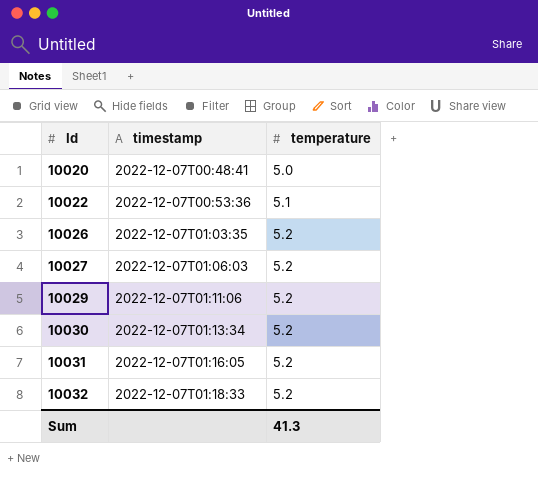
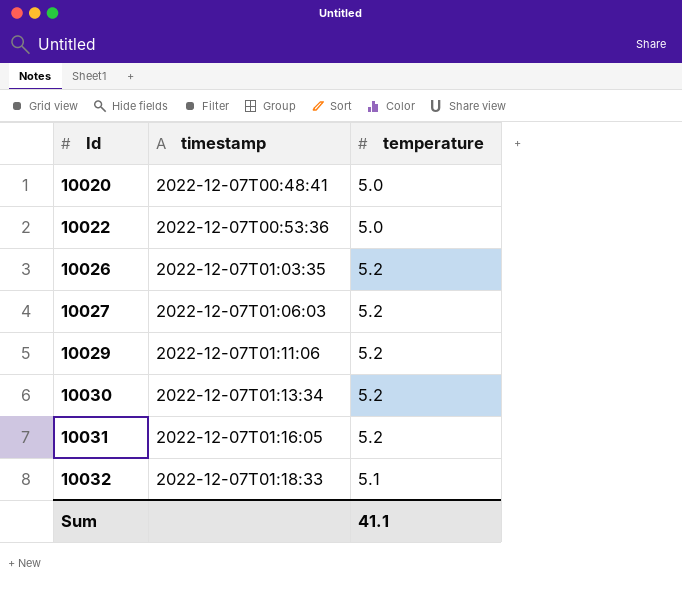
10022 | temperature: 5.1 -> 5.0
10032 | temperature: 5.2 -> 5.1
Sum | temperature: 41.3 -> 41.1

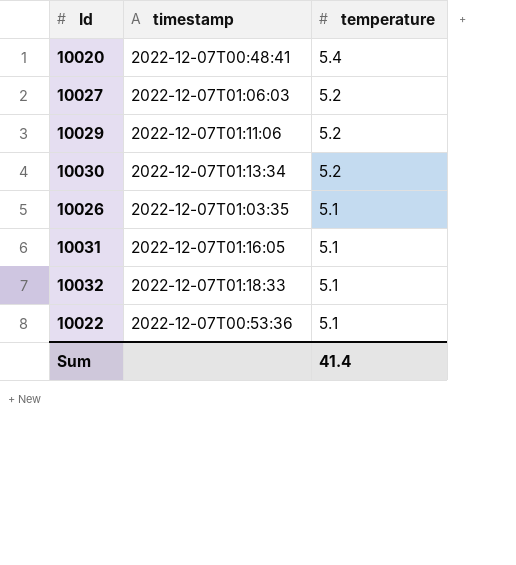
row order: Id ascending -> temperature descending
10020 | temperature: 5.0 -> 5.4
10026 | temperature: 5.2 -> 5.1
10031 | temperature: 5.2 -> 5.1
10022 | temperature: 5.0 -> 5.1
Sum | temperature: 41.1 -> 41.4

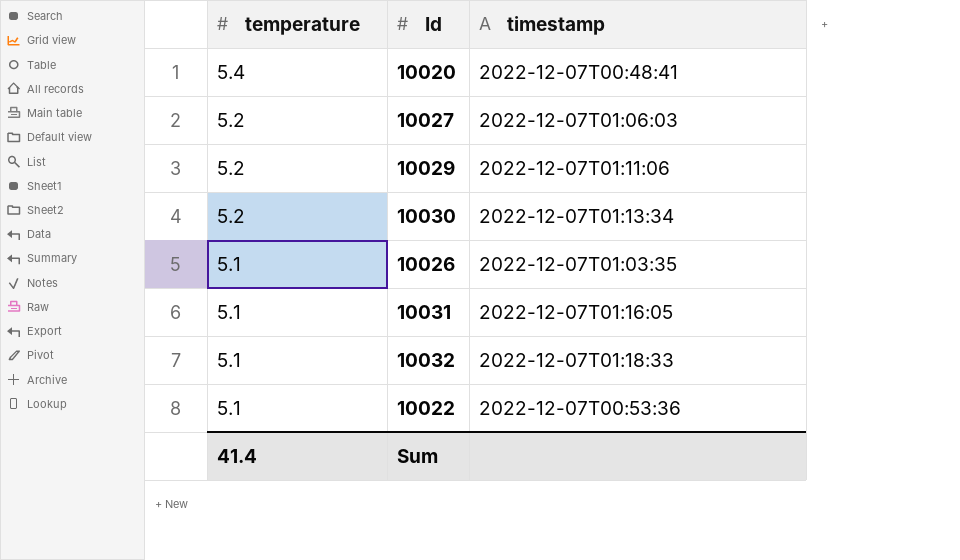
column temperature | position: 3 -> 1

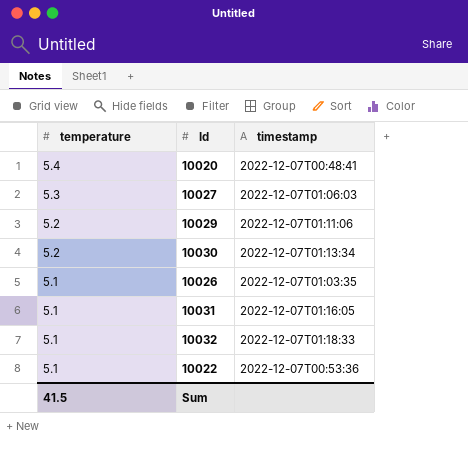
10027 | temperature: 5.2 -> 5.3
Sum | temperature: 41.4 -> 41.5

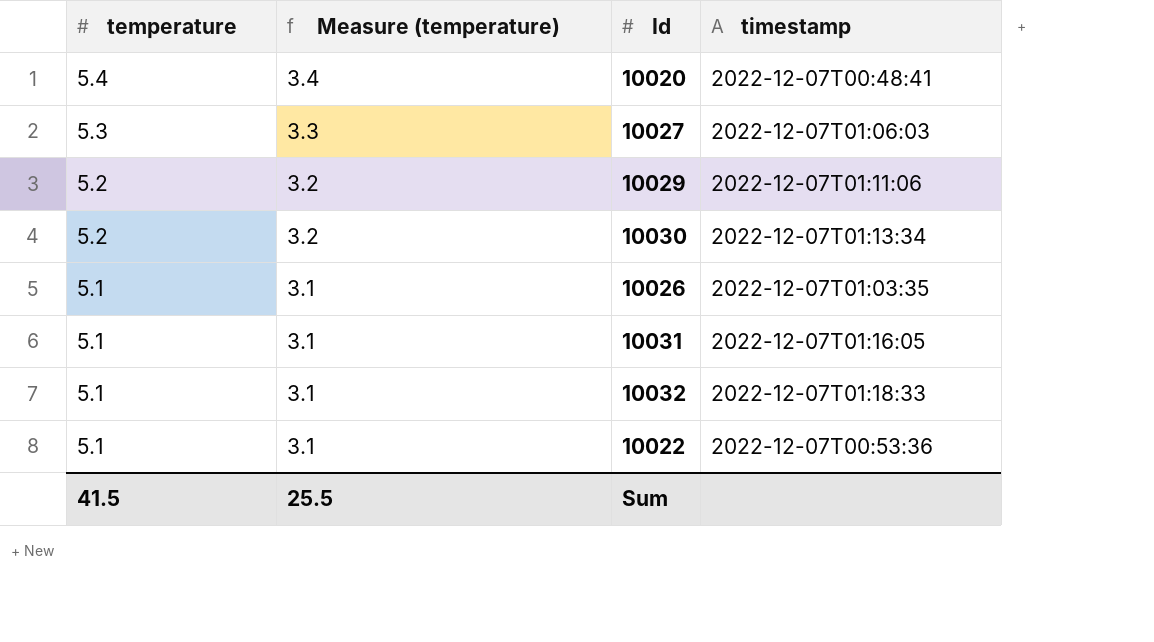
column Measure (temperature) | formula: none -> [temperature] - 2

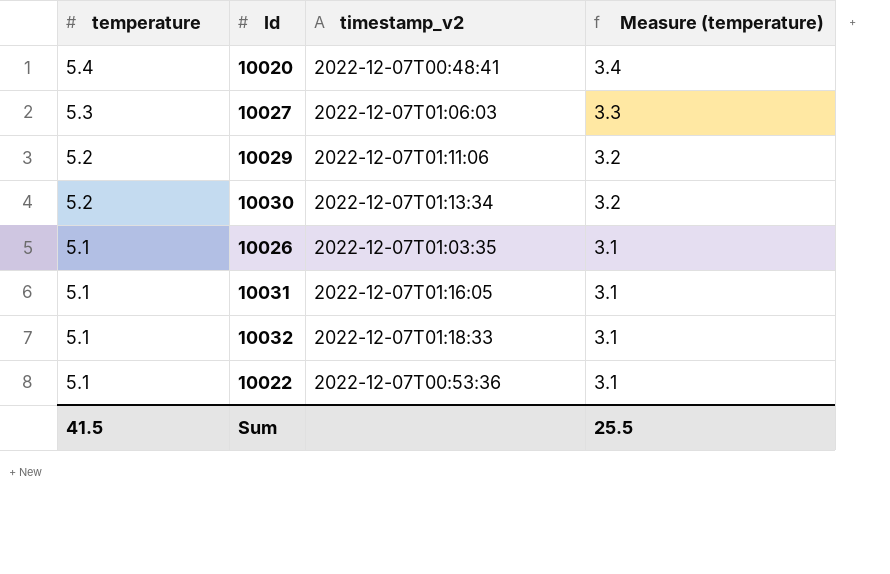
column name: timestamp -> timestamp_v2
column Measure (temperature) | position: 2 -> 4

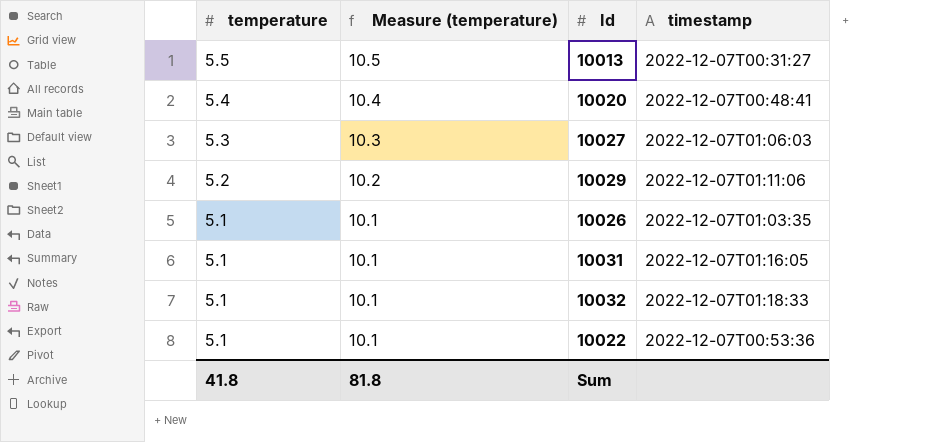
column Measure (temperature) | formula: [temperature] - 2 -> [temperature] + 5
column Measure (temperature) | position: 4 -> 2
column name: timestamp_v2 -> timestamp
row 10030: 5.2 | 2022-12-07T01:13:34 | 3.2 -> none
row 10013: none -> 5.5 | 10.5 | 2022-12-07T00:31:27
Sum | temperature: 41.5 -> 41.8
Sum | Measure (temperature): 25.5 -> 81.8

